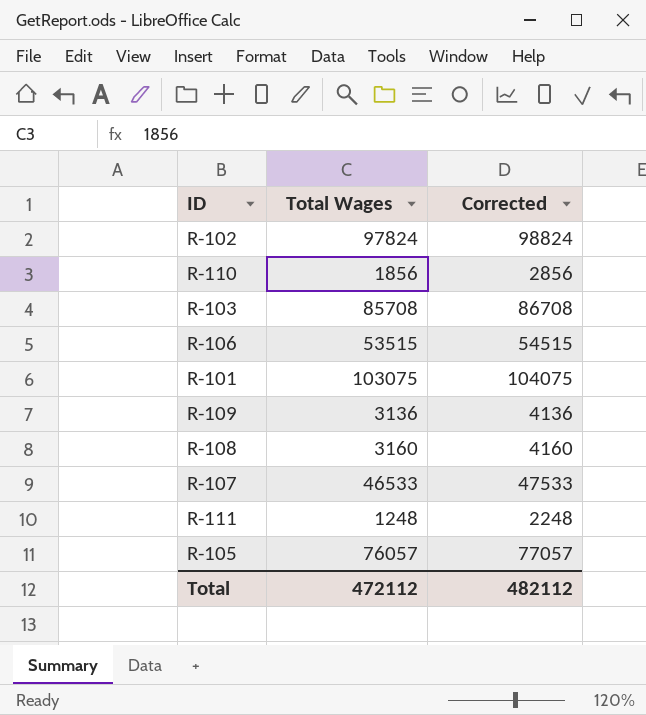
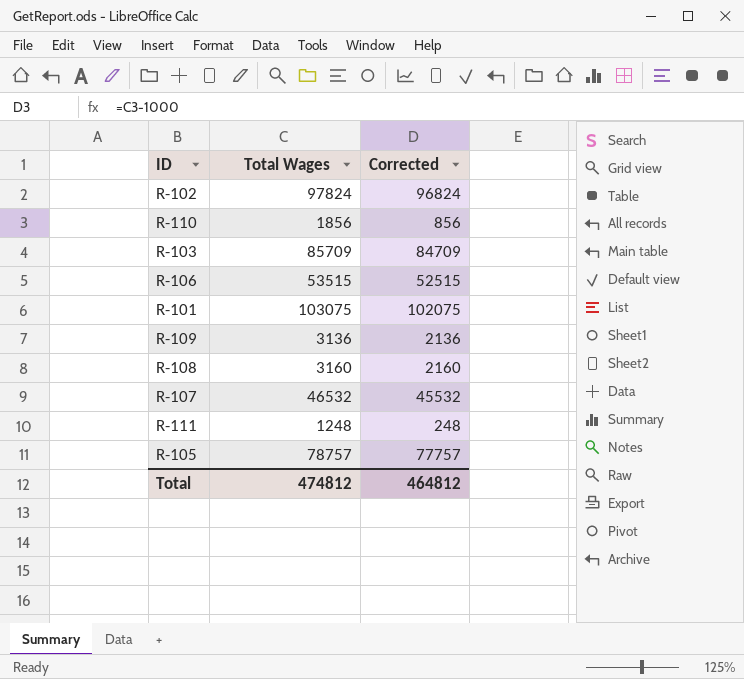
column Corrected | formula: [Total Wages] + 1000 -> [Total Wages] - 1000
R-103 | Total Wages: 85708 -> 85709
R-107 | Total Wages: 46533 -> 46532
R-105 | Total Wages: 76057 -> 78757
Total | Total Wages: 472112 -> 474812
Total | Corrected: 482112 -> 464812

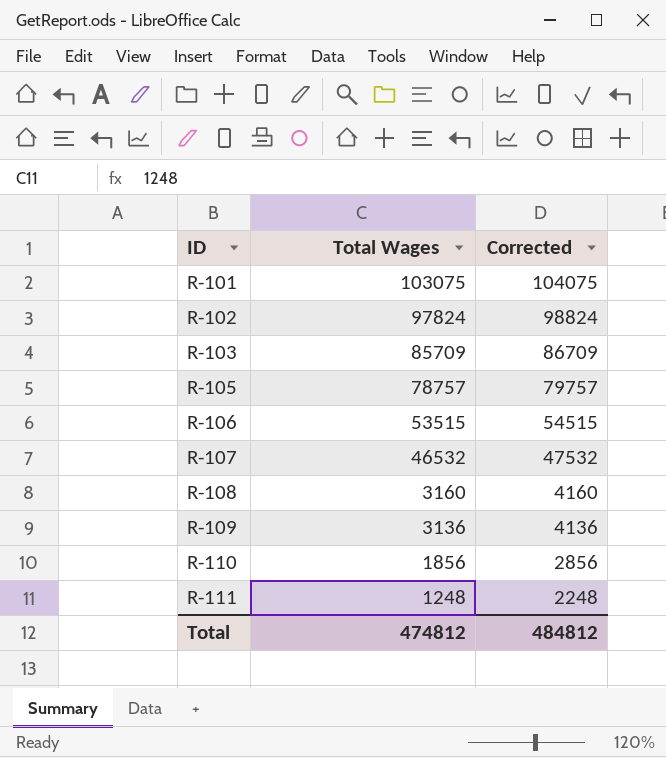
row order: none -> ID ascending
column Corrected | formula: [Total Wages] - 1000 -> [Total Wages] + 1000
Total | Corrected: 464812 -> 484812

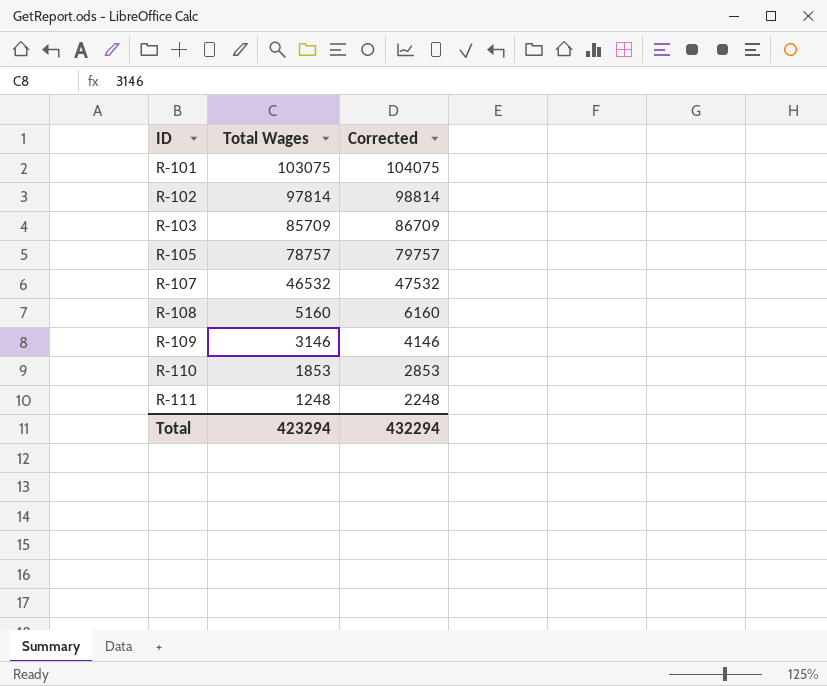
row R-106: 53515 | 54515 -> none
R-102 | Total Wages: 97824 -> 97814
R-102 | Corrected: 98824 -> 98814
R-108 | Total Wages: 3160 -> 5160
R-108 | Corrected: 4160 -> 6160
R-109 | Total Wages: 3136 -> 3146
R-109 | Corrected: 4136 -> 4146
R-110 | Total Wages: 1856 -> 1853
R-110 | Corrected: 2856 -> 2853
Total | Total Wages: 474812 -> 423294
Total | Corrected: 484812 -> 432294

